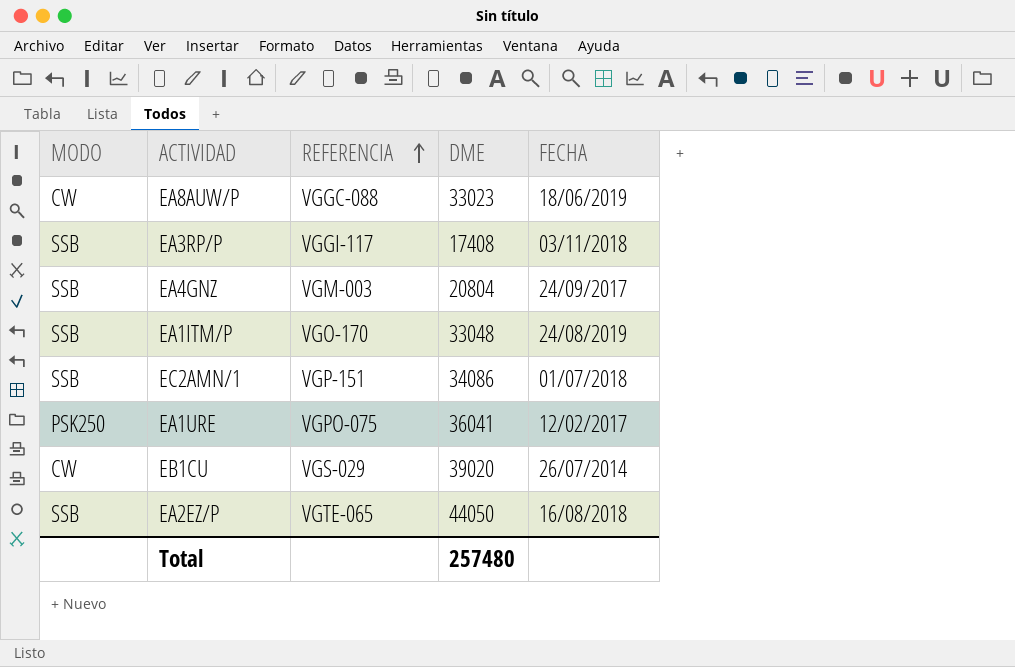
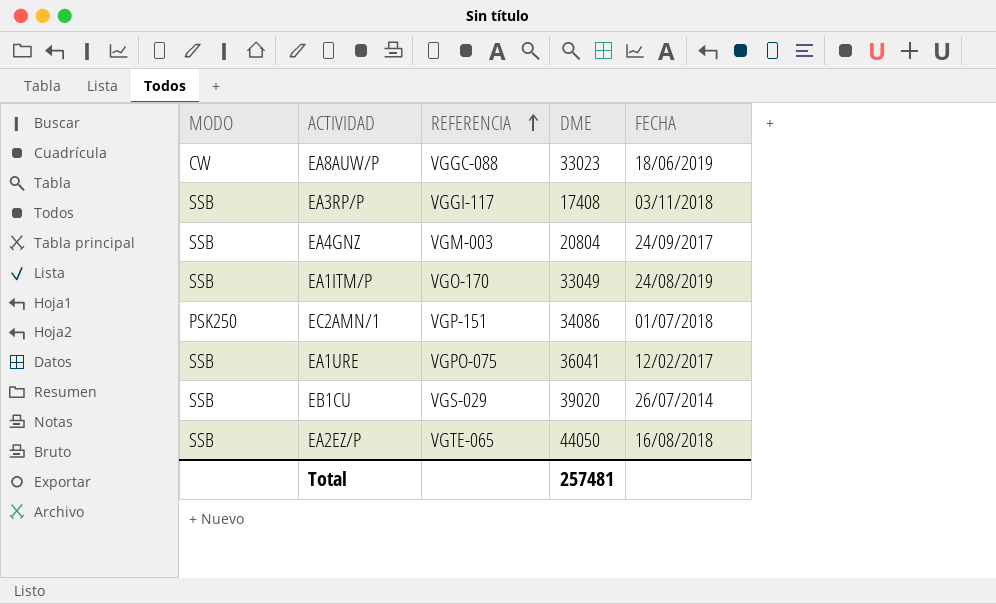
EA1ITM/P | DME: 33048 -> 33049
EC2AMN/1 | MODO: SSB -> PSK250
EA1URE | MODO: PSK250 -> SSB
EB1CU | MODO: CW -> SSB
Total | DME: 257480 -> 257481

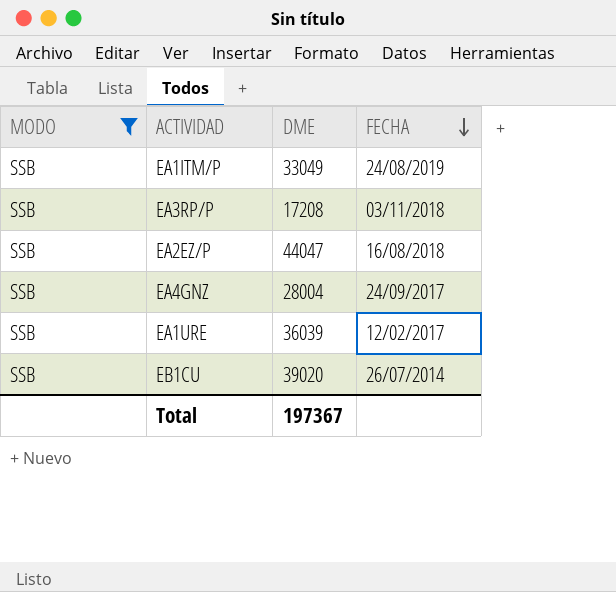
filter: none -> MODO = SSB
row order: REFERENCIA ascending -> FECHA descending
column REFERENCIA | position: 3 -> none
EA3RP/P | DME: 17408 -> 17208
EA2EZ/P | DME: 44050 -> 44047
EA4GNZ | DME: 20804 -> 28004
EA1URE | DME: 36041 -> 36039
Total | DME: 257481 -> 197367

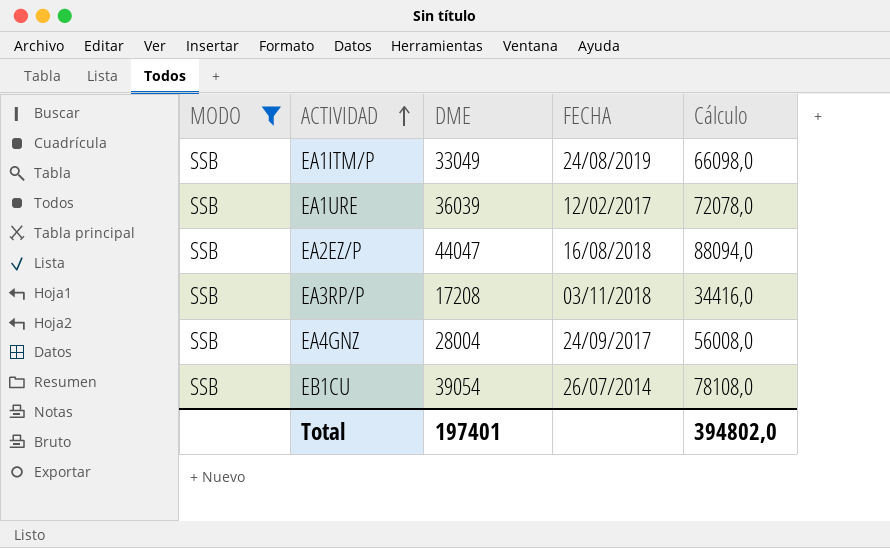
row order: FECHA descending -> ACTIVIDAD ascending
column Cálculo | formula: none -> [DME] * 2
EB1CU | DME: 39020 -> 39054
Total | DME: 197367 -> 197401

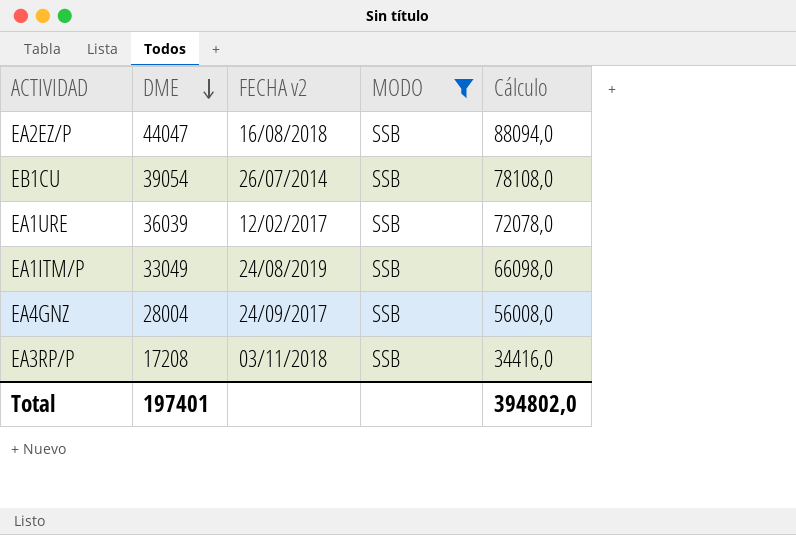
row order: ACTIVIDAD ascending -> DME descending
column name: FECHA -> FECHA v2
column MODO | position: 1 -> 4

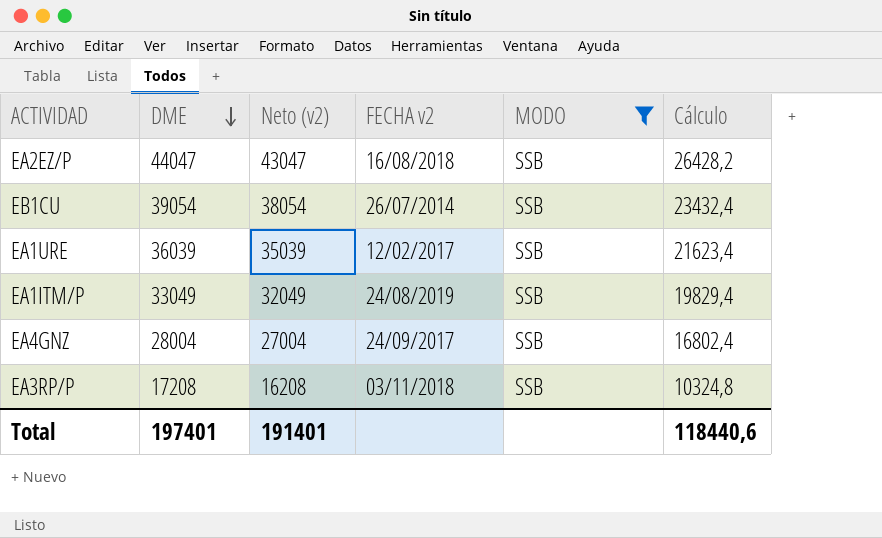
column Neto (v2) | formula: none -> [DME] - 1000
column Cálculo | formula: [DME] * 2 -> [DME] * 0,6
Total | Cálculo: 394802,0 -> 118440,6

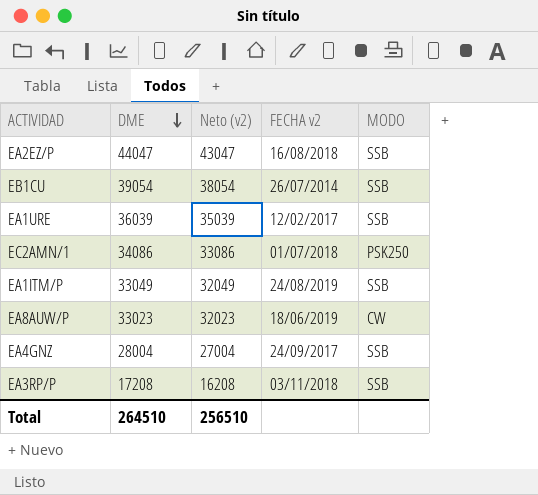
filter: MODO = SSB -> none
column Cálculo | formula: [DME] * 0,6 -> none
Total | DME: 197401 -> 264510
Total | Neto (v2): 191401 -> 256510

